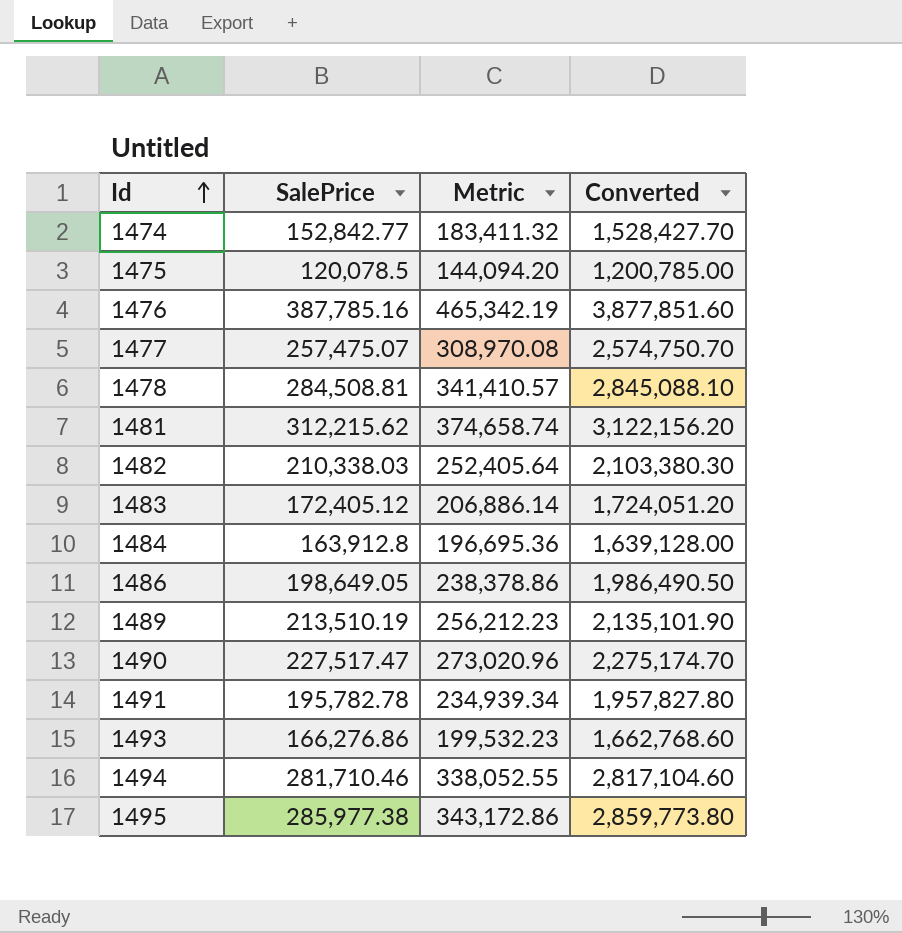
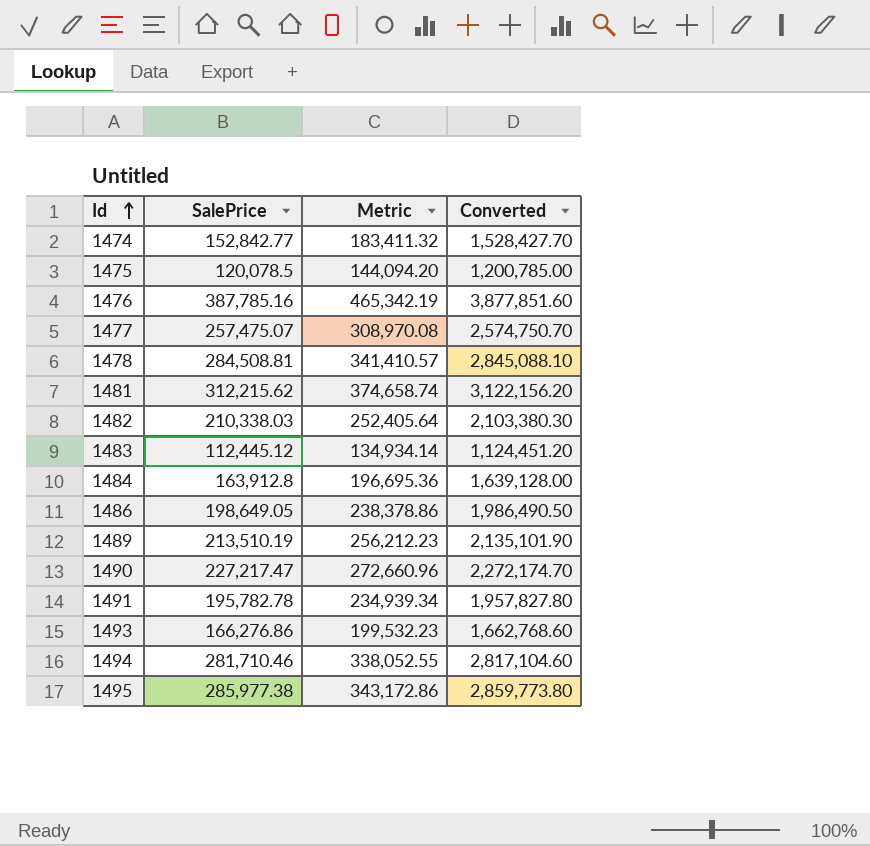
1483 | SalePrice: 172,405.12 -> 112,445.12
1483 | Metric: 206,886.14 -> 134,934.14
1483 | Converted: 1,724,051.20 -> 1,124,451.20
1490 | SalePrice: 227,517.47 -> 227,217.47
1490 | Metric: 273,020.96 -> 272,660.96
1490 | Converted: 2,275,174.70 -> 2,272,174.70

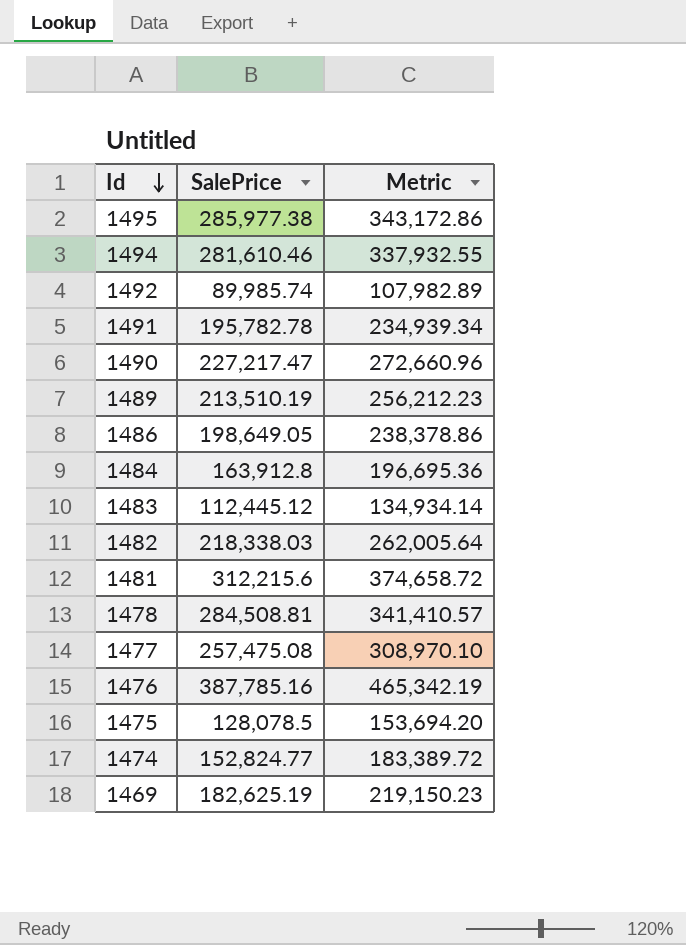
row order: Id ascending -> Id descending
column Converted | formula: [SalePrice] * 10 -> none
row 1493: 166,276.86 | 199,532.23 | 1,662,768.60 -> none
1494 | SalePrice: 281,710.46 -> 281,610.46
1494 | Metric: 338,052.55 -> 337,932.55
row 1492: none -> 89,985.74 | 107,982.89
1482 | SalePrice: 210,338.03 -> 218,338.03
1482 | Metric: 252,405.64 -> 262,005.64
1481 | SalePrice: 312,215.62 -> 312,215.6
1481 | Metric: 374,658.74 -> 374,658.72
1477 | SalePrice: 257,475.07 -> 257,475.08
1477 | Metric: 308,970.08 -> 308,970.10
1475 | SalePrice: 120,078.5 -> 128,078.5
1475 | Metric: 144,094.20 -> 153,694.20
1474 | SalePrice: 152,842.77 -> 152,824.77
1474 | Metric: 183,411.32 -> 183,389.72
row 1469: none -> 182,625.19 | 219,150.23

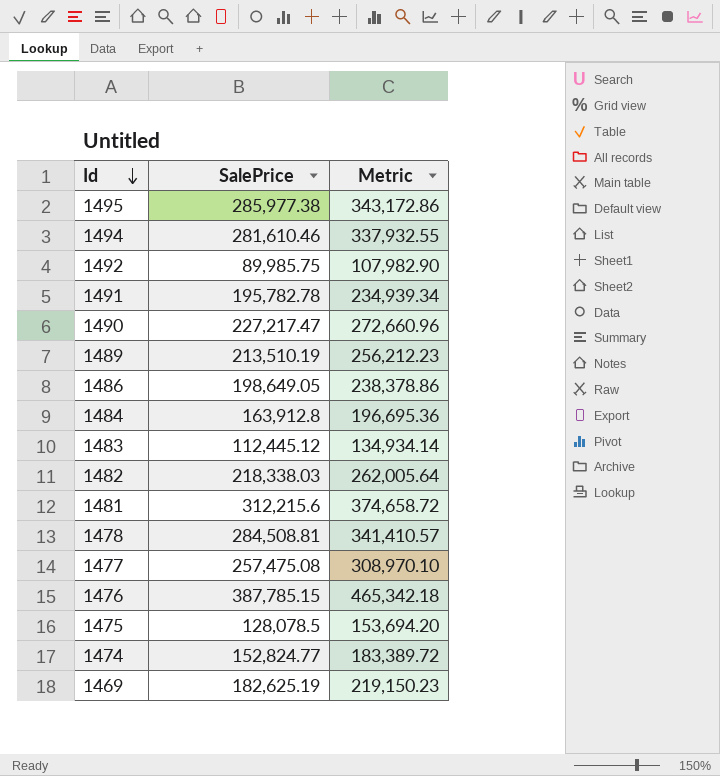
1492 | SalePrice: 89,985.74 -> 89,985.75
1492 | Metric: 107,982.89 -> 107,982.90
1476 | SalePrice: 387,785.16 -> 387,785.15
1476 | Metric: 465,342.19 -> 465,342.18

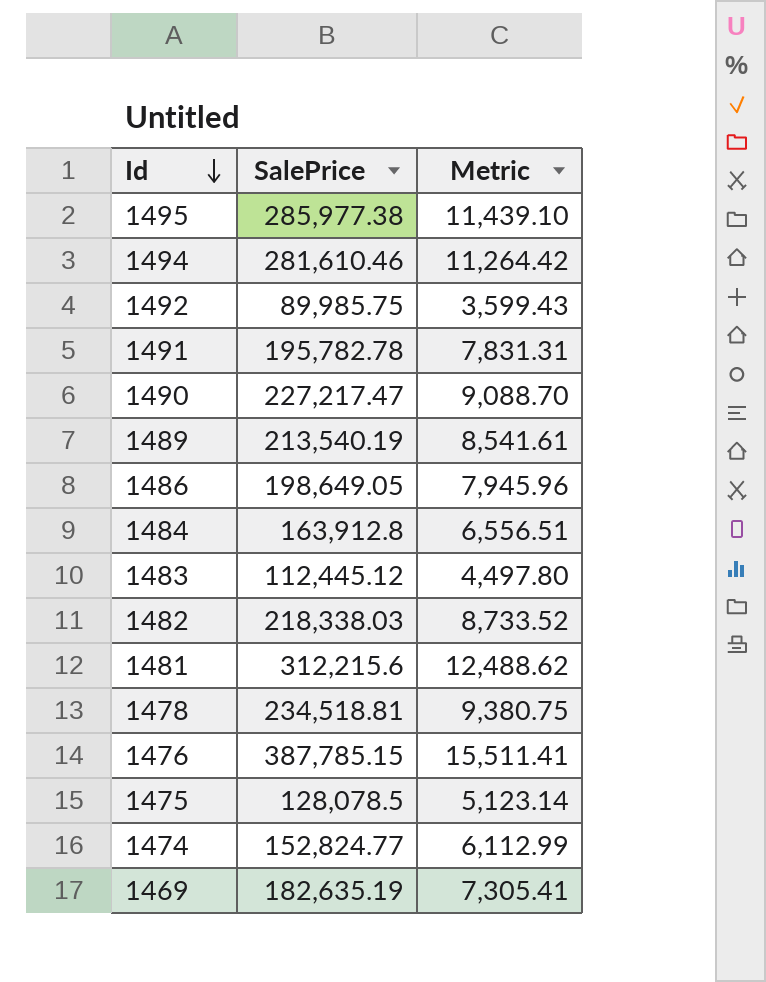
column Metric | formula: [SalePrice] * 1.2 -> [SalePrice] * 0.04
row 1477: 257,475.08 | 308,970.10 -> none
1489 | SalePrice: 213,510.19 -> 213,540.19
1478 | SalePrice: 284,508.81 -> 234,518.81
1469 | SalePrice: 182,625.19 -> 182,635.19

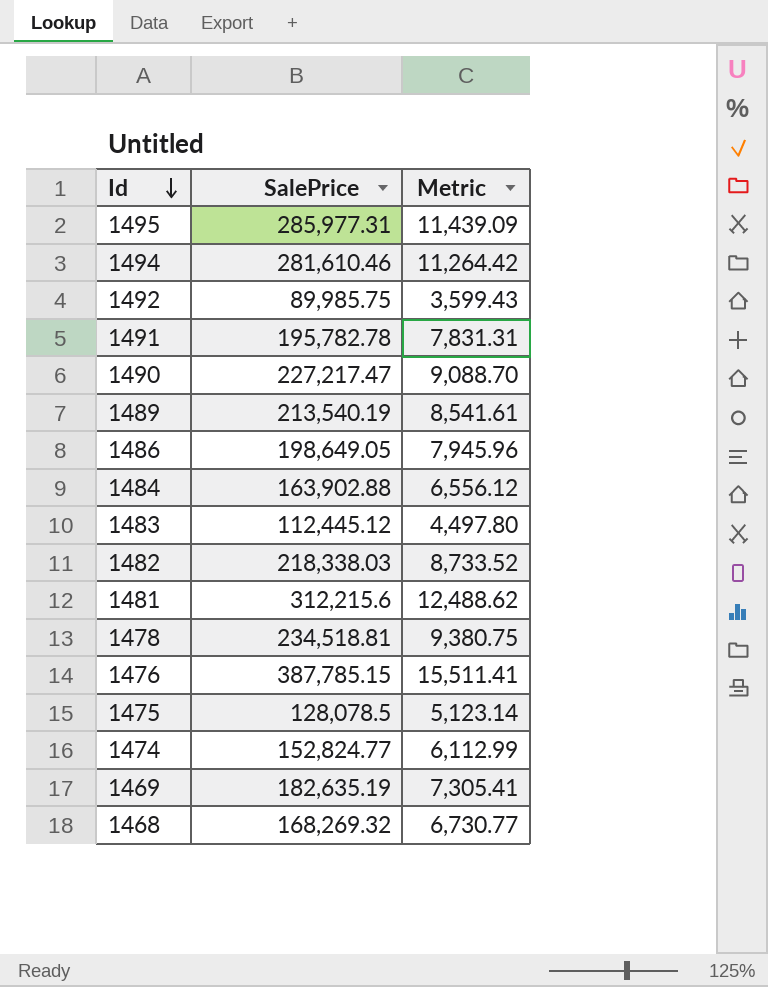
1495 | SalePrice: 285,977.38 -> 285,977.31
1495 | Metric: 11,439.10 -> 11,439.09
1484 | SalePrice: 163,912.8 -> 163,902.88
1484 | Metric: 6,556.51 -> 6,556.12
row 1468: none -> 168,269.32 | 6,730.77

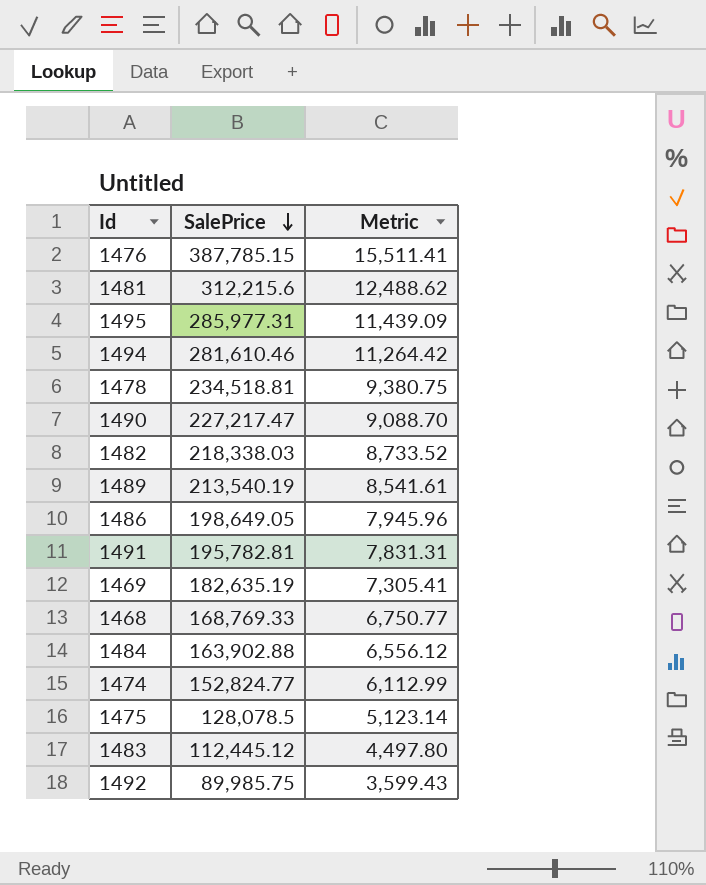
row order: Id descending -> SalePrice descending
1491 | SalePrice: 195,782.78 -> 195,782.81
1468 | SalePrice: 168,269.32 -> 168,769.33
1468 | Metric: 6,730.77 -> 6,750.77

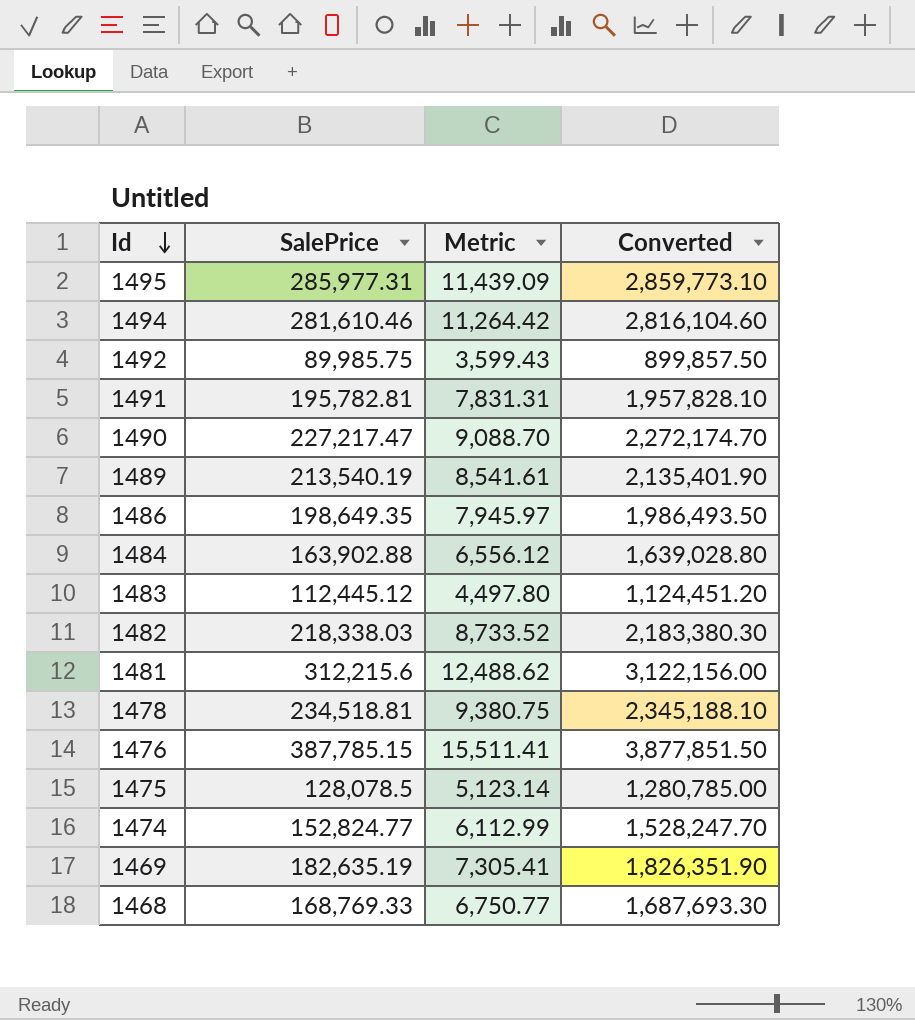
row order: SalePrice descending -> Id descending
column Converted | formula: none -> [SalePrice] * 10
1486 | SalePrice: 198,649.05 -> 198,649.35
1486 | Metric: 7,945.96 -> 7,945.97

